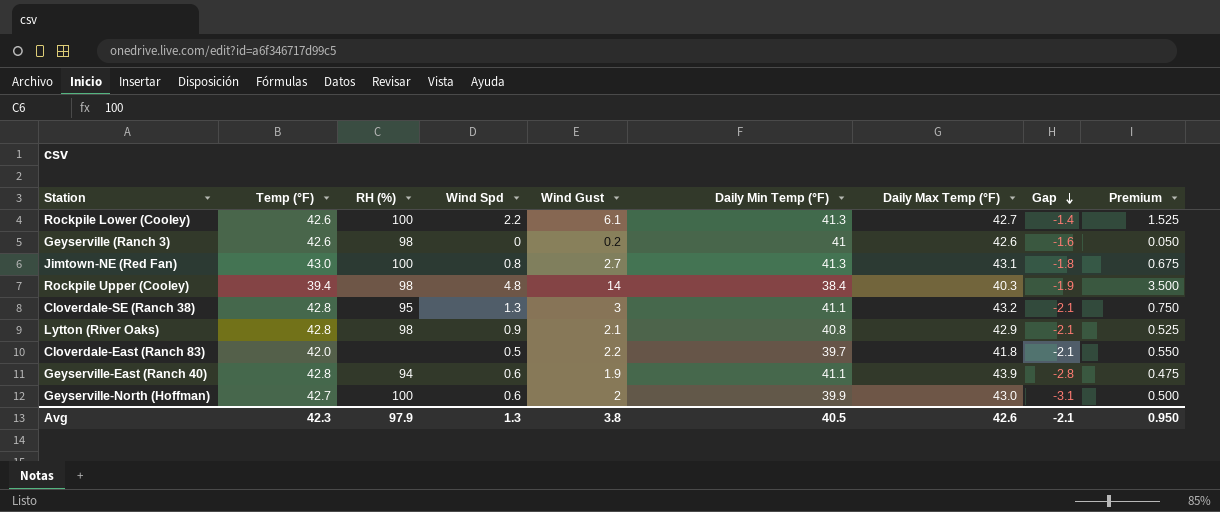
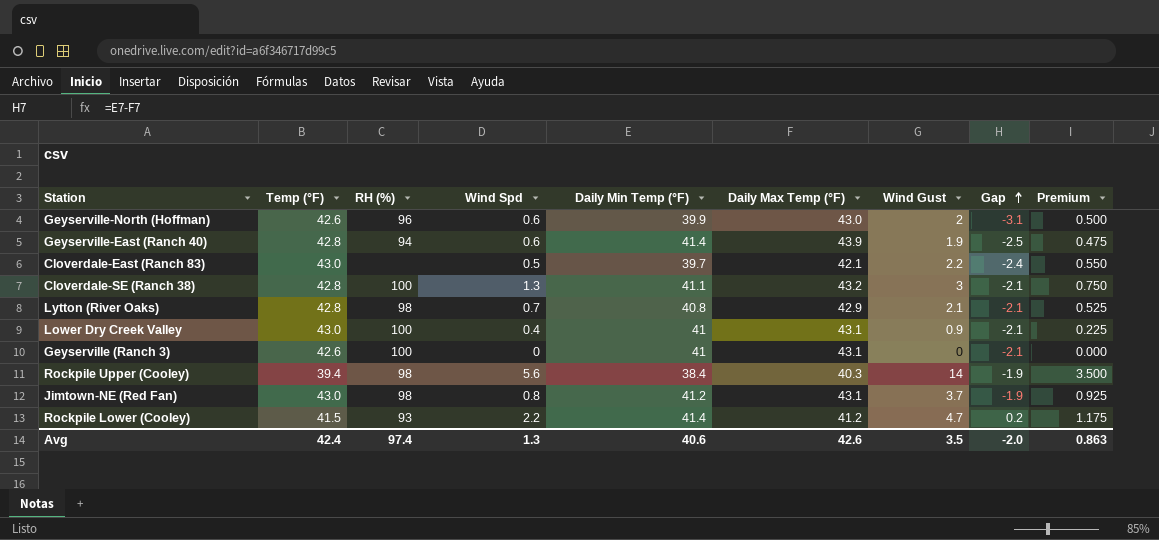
row order: Gap descending -> Gap ascending
column Wind Gust | position: 5 -> 7
Geyserville-North (Hoffman) | Temp (°F): 42.7 -> 42.6
Geyserville-North (Hoffman) | RH (%): 100 -> 96
Geyserville-East (Ranch 40) | Daily Min Temp (°F): 41.1 -> 41.4
Geyserville-East (Ranch 40) | Gap: -2.8 -> -2.5
Cloverdale-East (Ranch 83) | Temp (°F): 42.0 -> 43.0
Cloverdale-East (Ranch 83) | Daily Max Temp (°F): 41.8 -> 42.1
Cloverdale-East (Ranch 83) | Gap: -2.1 -> -2.4
Cloverdale-SE (Ranch 38) | RH (%): 95 -> 100
Lytton (River Oaks) | Wind Spd: 0.9 -> 0.7
row Lower Dry Creek Valley: none -> 43.0 | 100 | 0.4 | 41 | 43.1 | 0.9 | -2.1 | 0.225
Geyserville (Ranch 3) | RH (%): 98 -> 100
Geyserville (Ranch 3) | Daily Max Temp (°F): 42.6 -> 43.1
Geyserville (Ranch 3) | Wind Gust: 0.2 -> 0
Geyserville (Ranch 3) | Gap: -1.6 -> -2.1
Geyserville (Ranch 3) | Premium: 0.050 -> 0.000
Rockpile Upper (Cooley) | Wind Spd: 4.8 -> 5.6
Jimtown-NE (Red Fan) | RH (%): 100 -> 98
Jimtown-NE (Red Fan) | Daily Min Temp (°F): 41.3 -> 41.2
Jimtown-NE (Red Fan) | Wind Gust: 2.7 -> 3.7
Jimtown-NE (Red Fan) | Gap: -1.8 -> -1.9
Jimtown-NE (Red Fan) | Premium: 0.675 -> 0.925
Rockpile Lower (Cooley) | Temp (°F): 42.6 -> 41.5
Rockpile Lower (Cooley) | RH (%): 100 -> 93
Rockpile Lower (Cooley) | Daily Min Temp (°F): 41.3 -> 41.4
Rockpile Lower (Cooley) | Daily Max Temp (°F): 42.7 -> 41.2
Rockpile Lower (Cooley) | Wind Gust: 6.1 -> 4.7
Rockpile Lower (Cooley) | Gap: -1.4 -> 0.2
Rockpile Lower (Cooley) | Premium: 1.525 -> 1.175
Avg | Temp (°F): 42.3 -> 42.4
Avg | RH (%): 97.9 -> 97.4
Avg | Daily Min Temp (°F): 40.5 -> 40.6
Avg | Wind Gust: 3.8 -> 3.5
Avg | Gap: -2.1 -> -2.0
Avg | Premium: 0.950 -> 0.863

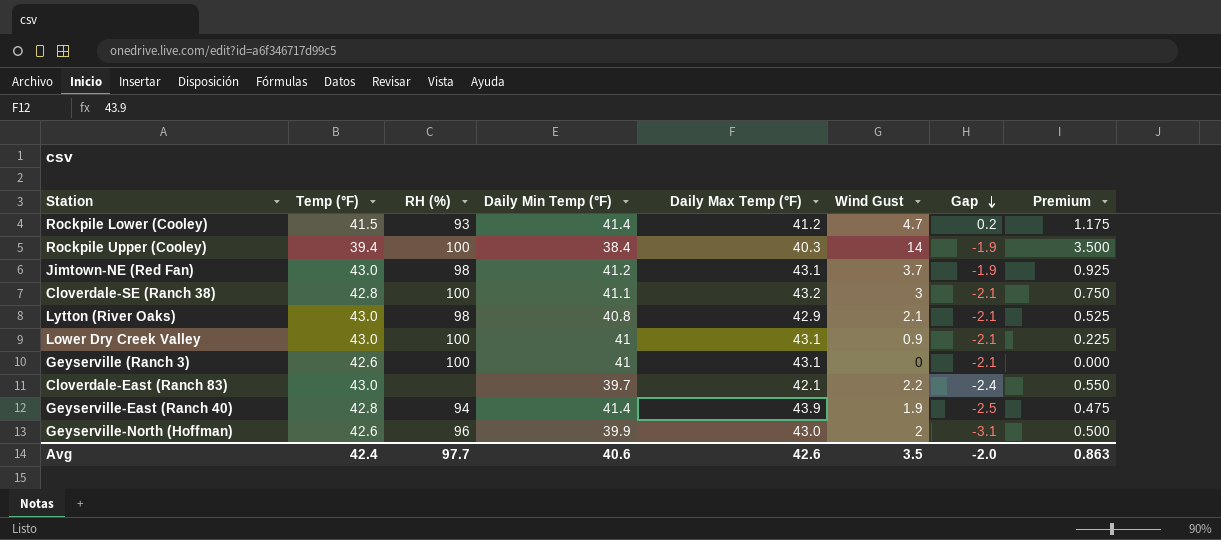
row order: Gap ascending -> Gap descending
column Wind Spd | position: 4 -> none
Rockpile Upper (Cooley) | RH (%): 98 -> 100
Lytton (River Oaks) | Temp (°F): 42.8 -> 43.0
Avg | RH (%): 97.4 -> 97.7

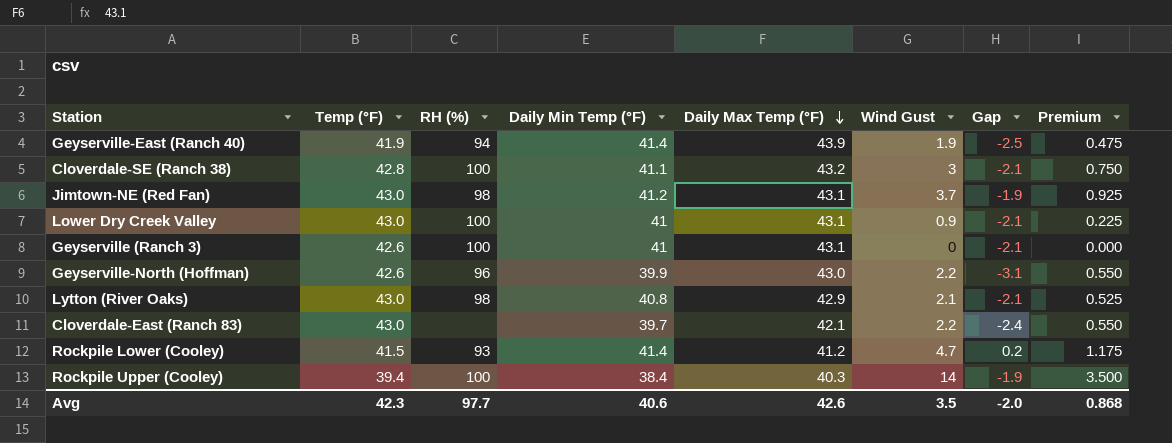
row order: Gap descending -> Daily Max Temp (°F) descending
Geyserville-East (Ranch 40) | Temp (°F): 42.8 -> 41.9
Geyserville-North (Hoffman) | Wind Gust: 2 -> 2.2
Geyserville-North (Hoffman) | Premium: 0.500 -> 0.550
Avg | Temp (°F): 42.4 -> 42.3
Avg | Premium: 0.863 -> 0.868

